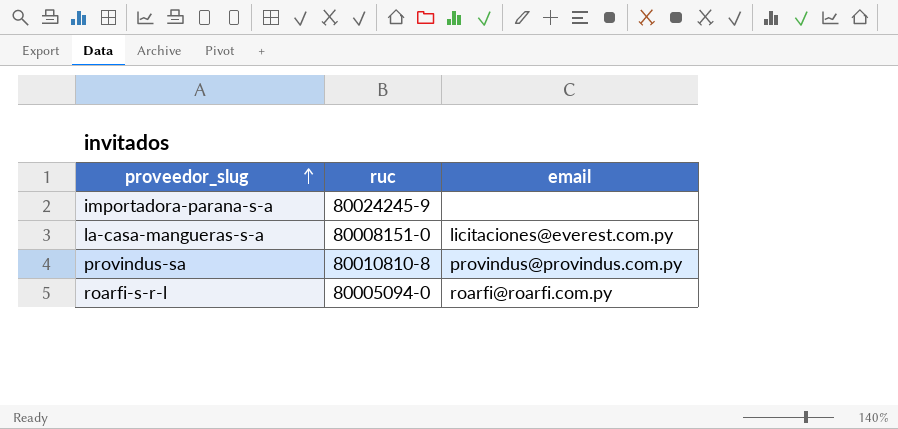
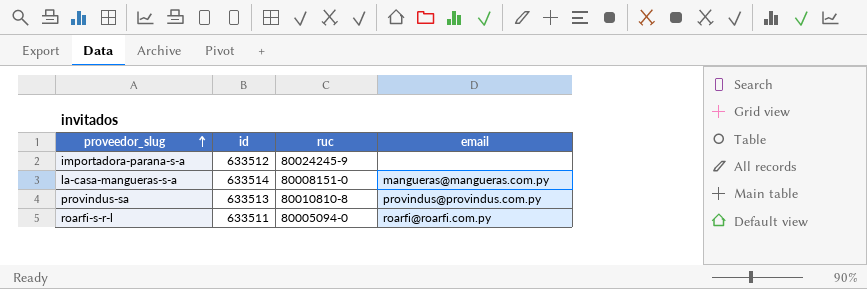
column id | position: none -> 2
la-casa-mangueras-s-a | email: licitaciones@everest.com.py -> mangueras@mangueras.com.py

